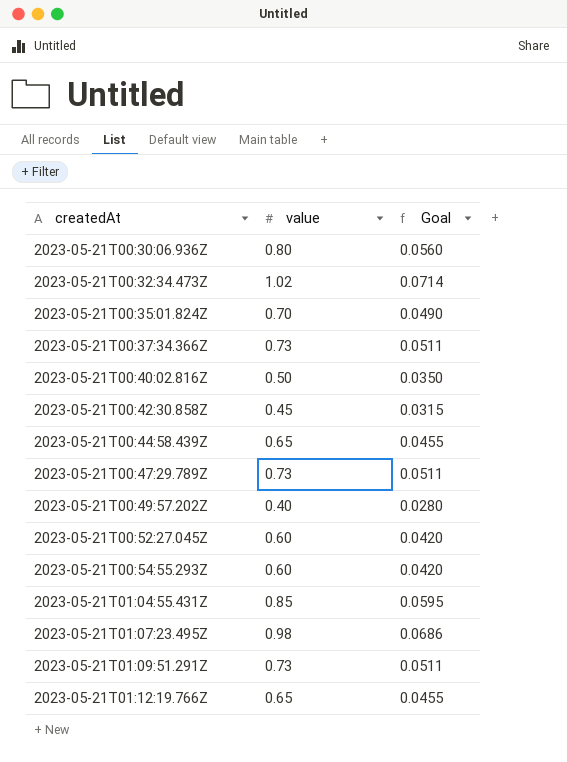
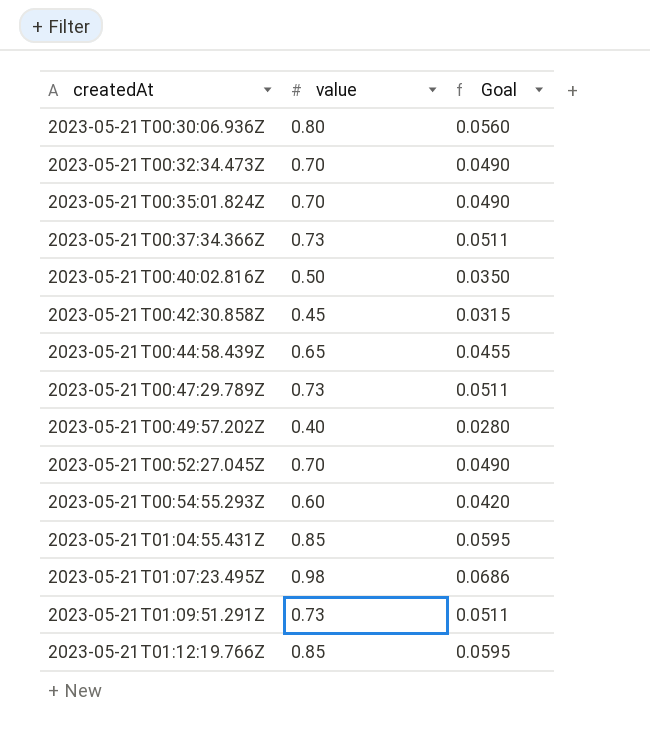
2023-05-21T00:32:34.473Z | value: 1.02 -> 0.70
2023-05-21T00:32:34.473Z | Goal: 0.0714 -> 0.0490
2023-05-21T00:52:27.045Z | value: 0.60 -> 0.70
2023-05-21T00:52:27.045Z | Goal: 0.0420 -> 0.0490
2023-05-21T01:12:19.766Z | value: 0.65 -> 0.85
2023-05-21T01:12:19.766Z | Goal: 0.0455 -> 0.0595

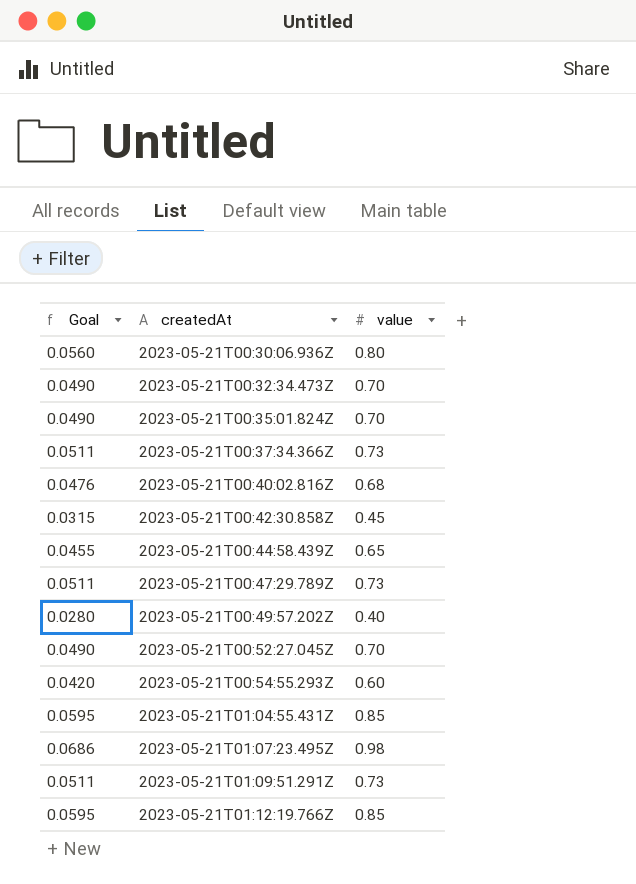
column Goal | position: 3 -> 1
2023-05-21T00:40:02.816Z | Goal: 0.0350 -> 0.0476
2023-05-21T00:40:02.816Z | value: 0.50 -> 0.68

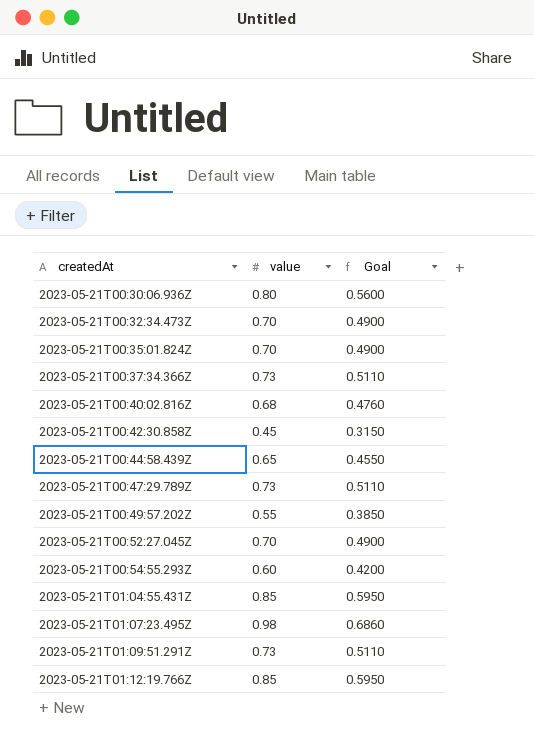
column Goal | formula: [value] * 0.07 -> [value] * 0.7
column Goal | position: 1 -> 3
2023-05-21T00:49:57.202Z | value: 0.40 -> 0.55

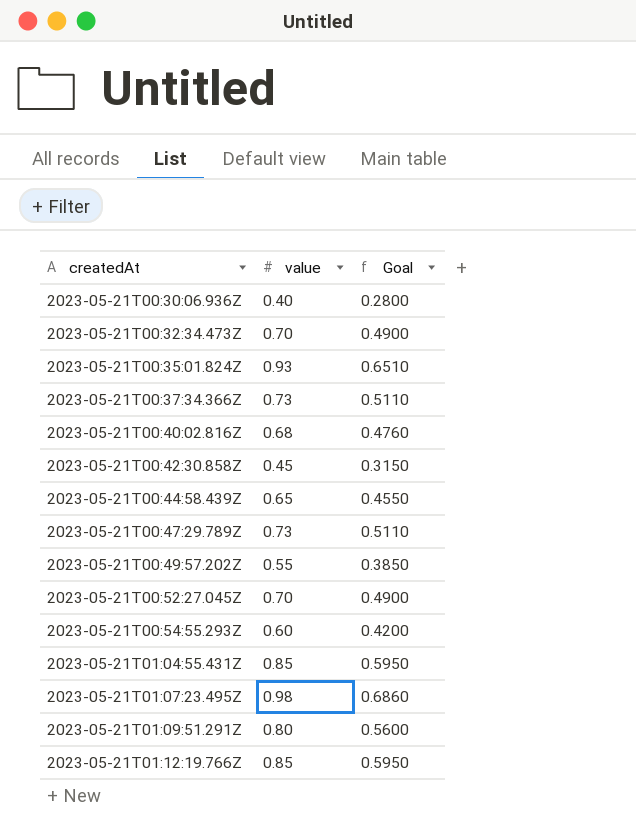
2023-05-21T00:30:06.936Z | value: 0.80 -> 0.40
2023-05-21T00:30:06.936Z | Goal: 0.5600 -> 0.2800
2023-05-21T00:35:01.824Z | value: 0.70 -> 0.93
2023-05-21T00:35:01.824Z | Goal: 0.4900 -> 0.6510
2023-05-21T01:09:51.291Z | value: 0.73 -> 0.80
2023-05-21T01:09:51.291Z | Goal: 0.5110 -> 0.5600

